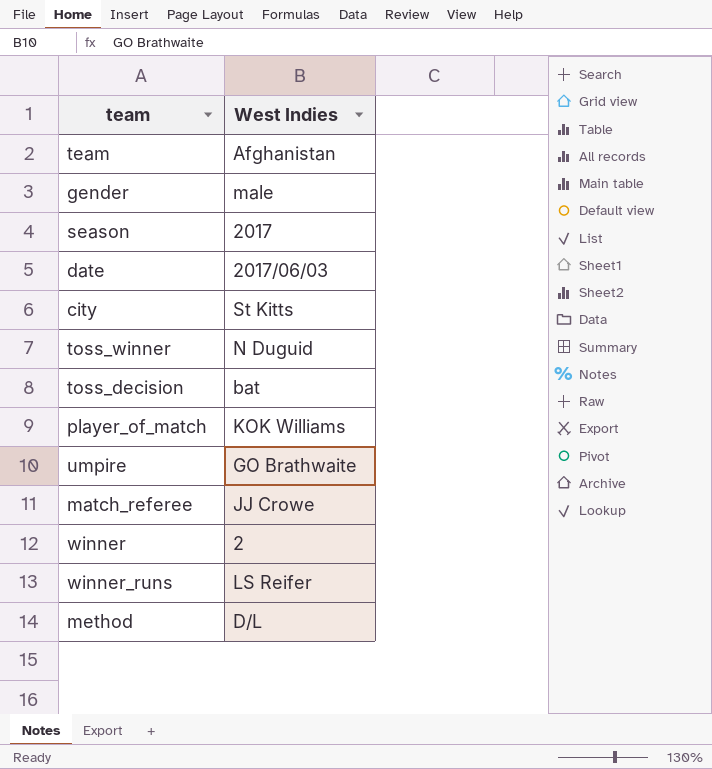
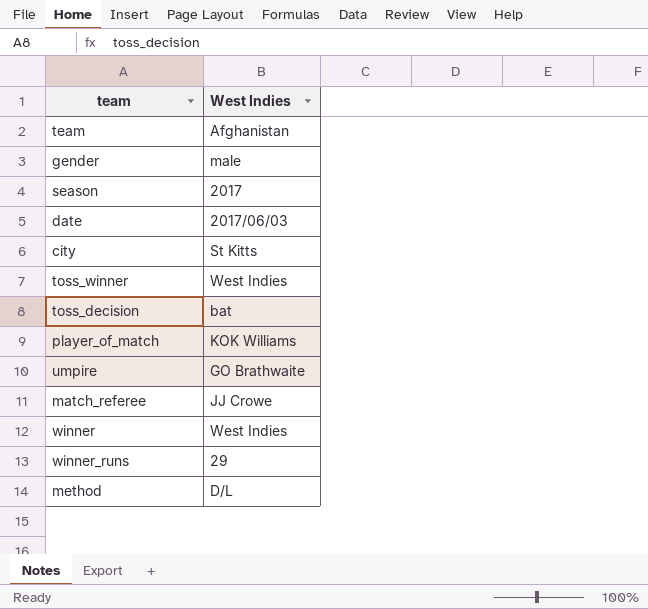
toss_winner | West Indies: N Duguid -> West Indies
winner | West Indies: 2 -> West Indies
winner_runs | West Indies: LS Reifer -> 29

